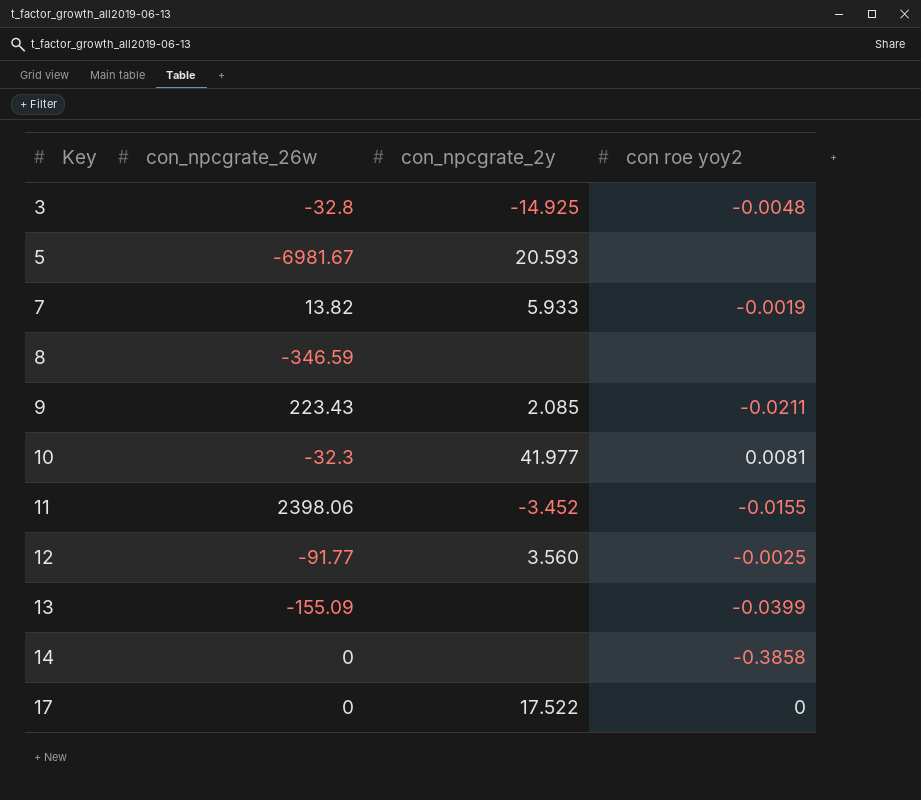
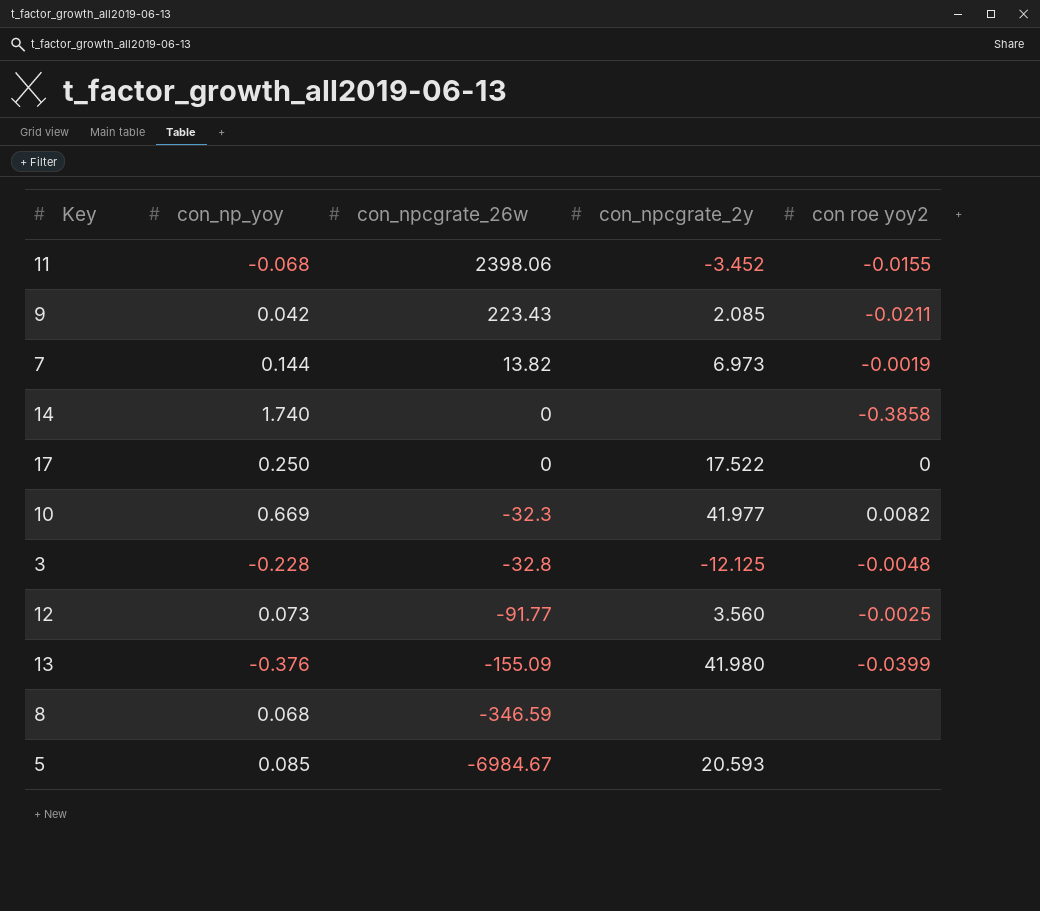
row order: Key ascending -> con_npcgrate_26w descending
column con_np_yoy | position: none -> 2
7 | con_npcgrate_2y: 5.933 -> 6.973
10 | con roe yoy2: 0.0081 -> 0.0082
3 | con_npcgrate_2y: -14.925 -> -12.125
13 | con_npcgrate_2y: none -> 41.980
5 | con_npcgrate_26w: -6981.67 -> -6984.67

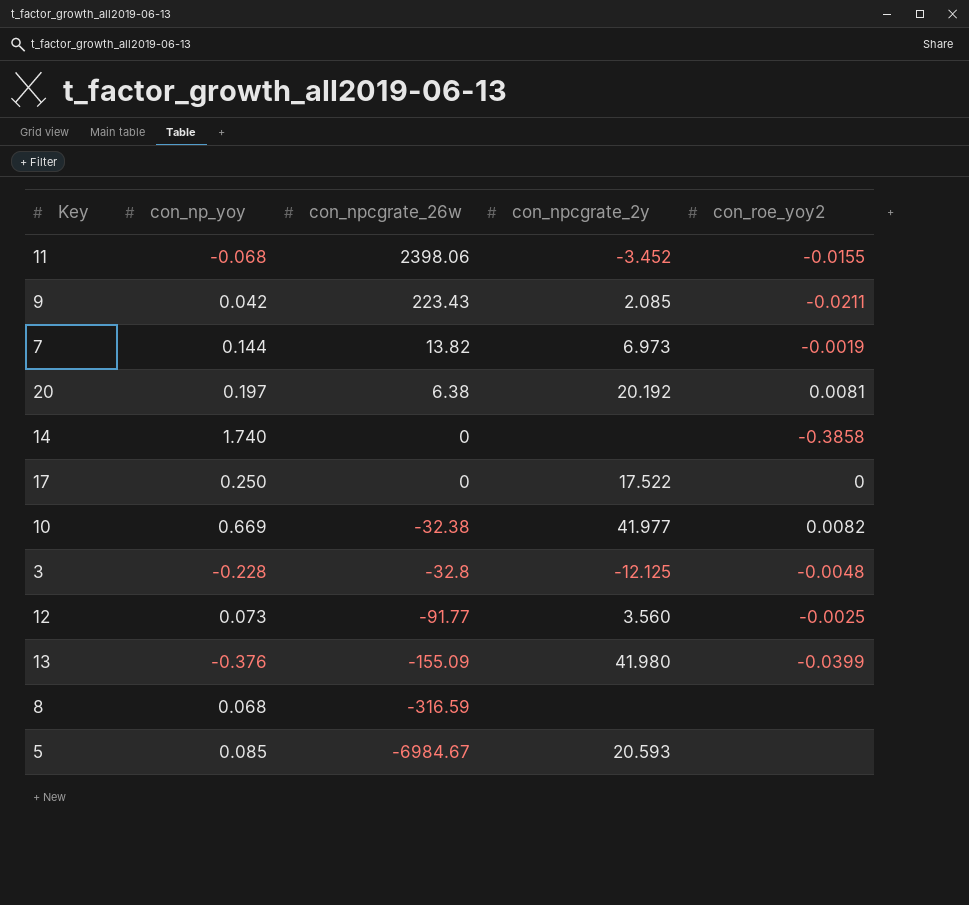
column name: con roe yoy2 -> con_roe_yoy2
row 20: none -> 0.197 | 6.38 | 20.192 | 0.0081
10 | con_npcgrate_26w: -32.3 -> -32.38
8 | con_npcgrate_26w: -346.59 -> -316.59

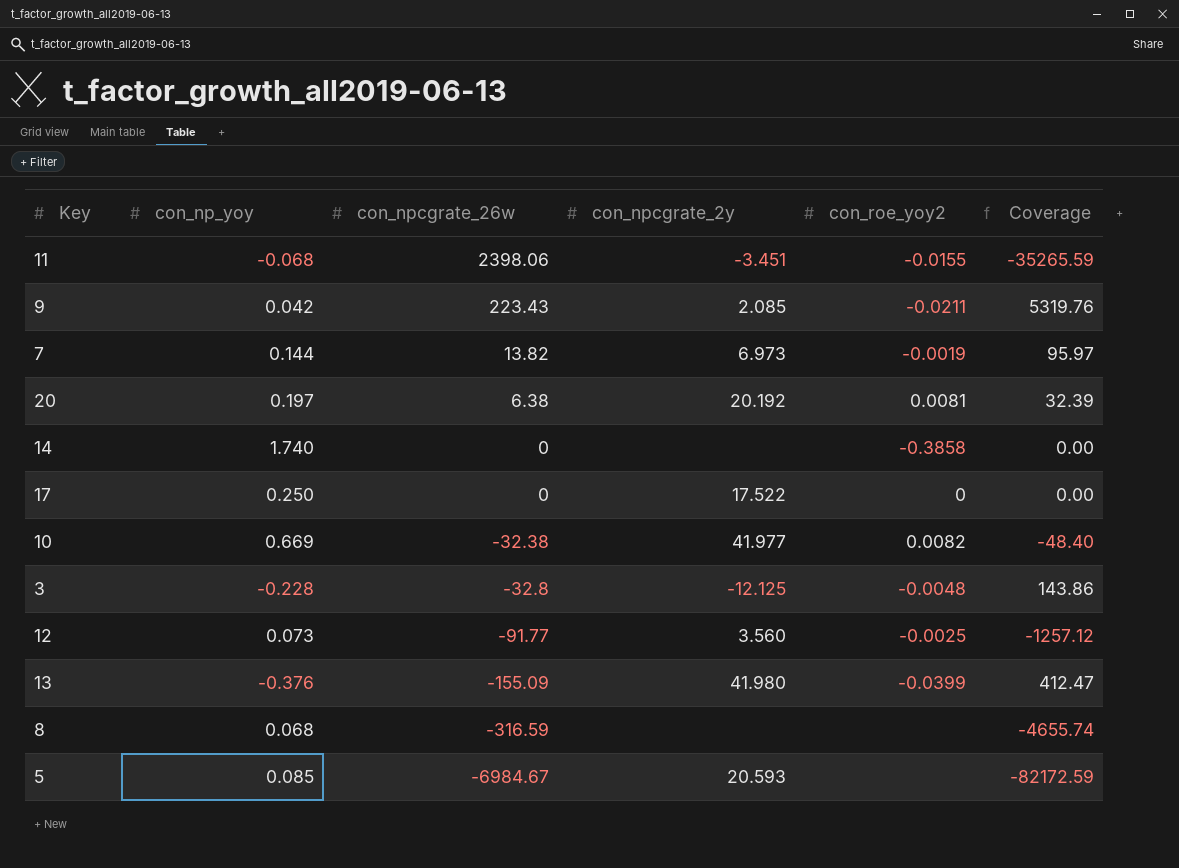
column Coverage | formula: none -> [con_npcgrate_26w] / [con_np_yoy]
11 | con_npcgrate_2y: -3.452 -> -3.451

